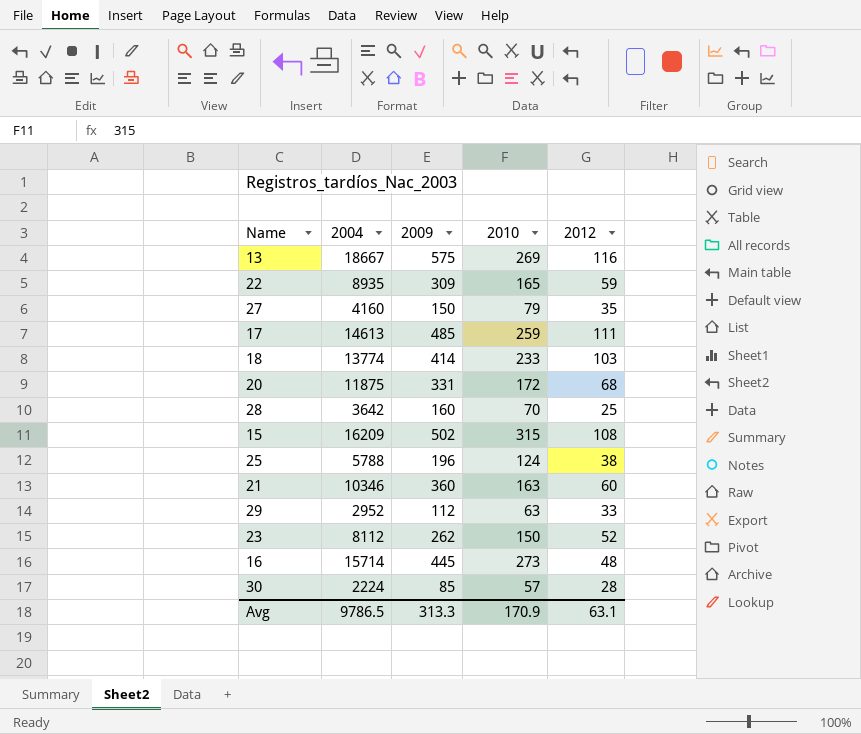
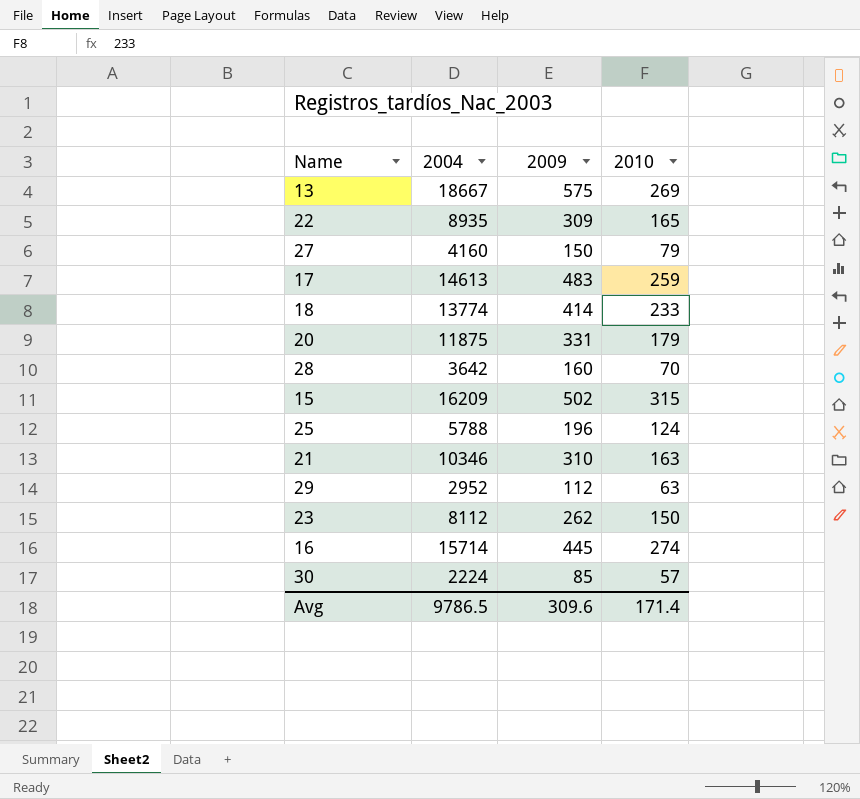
column 2012 | position: 5 -> none
17 | 2009: 485 -> 483
20 | 2010: 172 -> 179
21 | 2009: 360 -> 310
16 | 2010: 273 -> 274
Avg | 2009: 313.3 -> 309.6
Avg | 2010: 170.9 -> 171.4

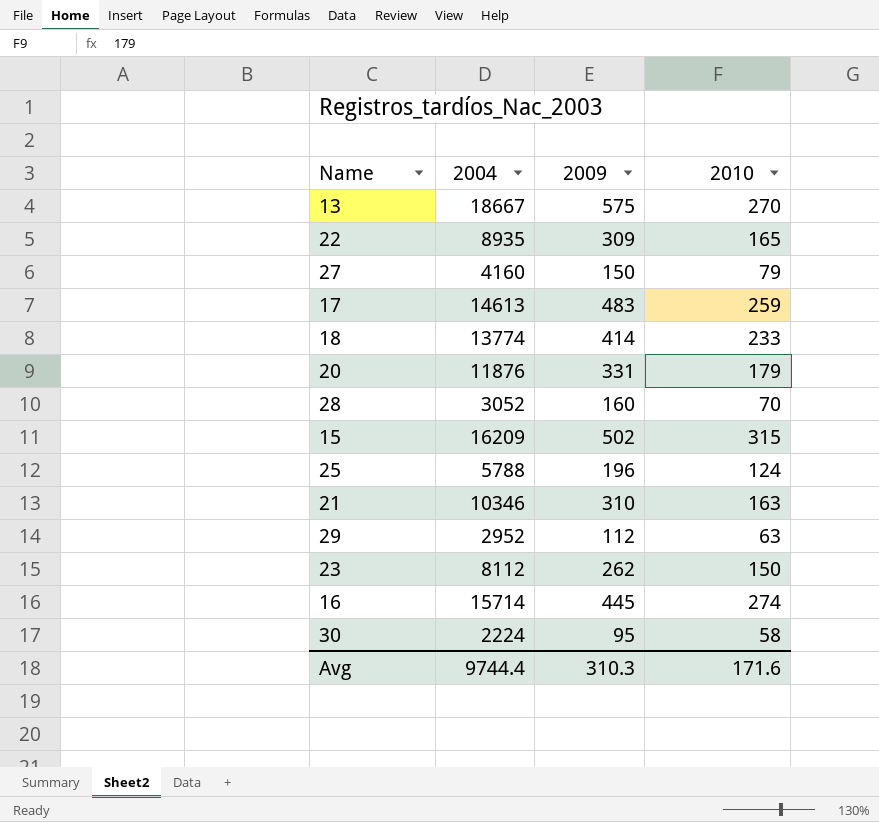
13 | 2010: 269 -> 270
20 | 2004: 11875 -> 11876
28 | 2004: 3642 -> 3052
30 | 2009: 85 -> 95
30 | 2010: 57 -> 58
Avg | 2004: 9786.5 -> 9744.4
Avg | 2009: 309.6 -> 310.3
Avg | 2010: 171.4 -> 171.6

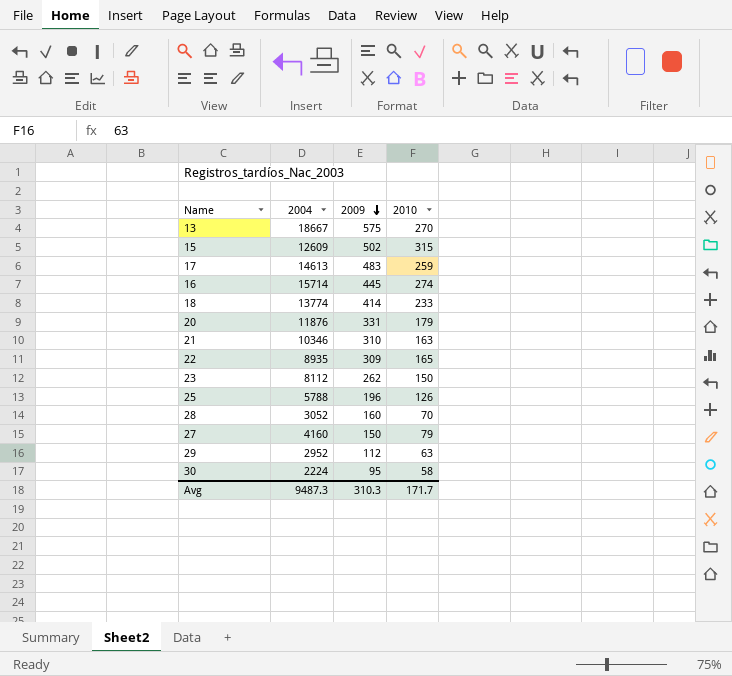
row order: none -> 2009 descending
15 | 2004: 16209 -> 12609
25 | 2010: 124 -> 126
Avg | 2004: 9744.4 -> 9487.3
Avg | 2010: 171.6 -> 171.7

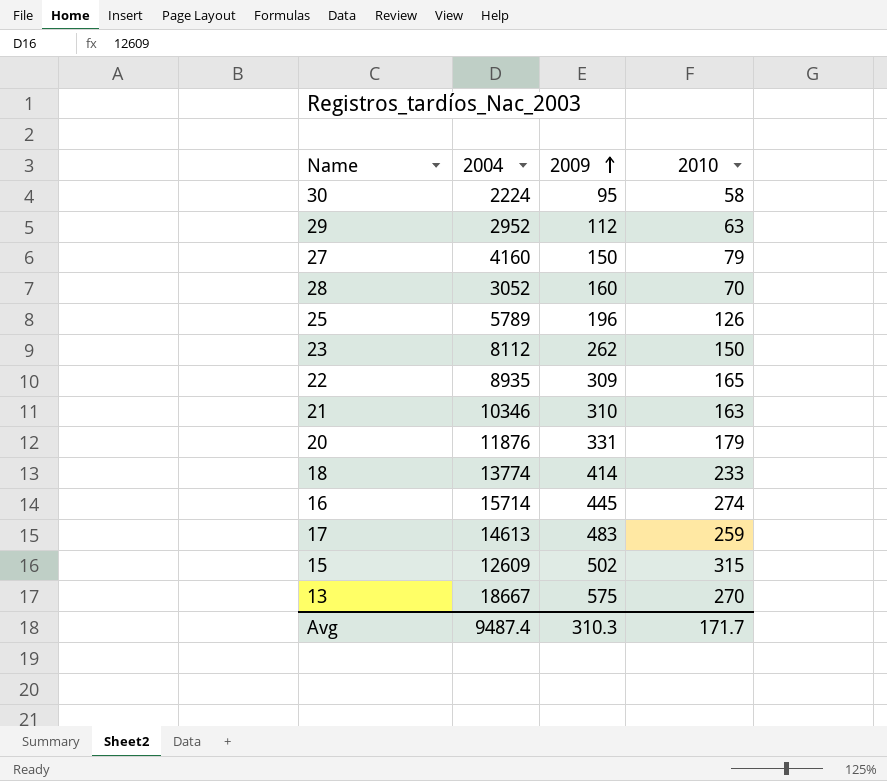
row order: 2009 descending -> 2009 ascending
25 | 2004: 5788 -> 5789
Avg | 2004: 9487.3 -> 9487.4

